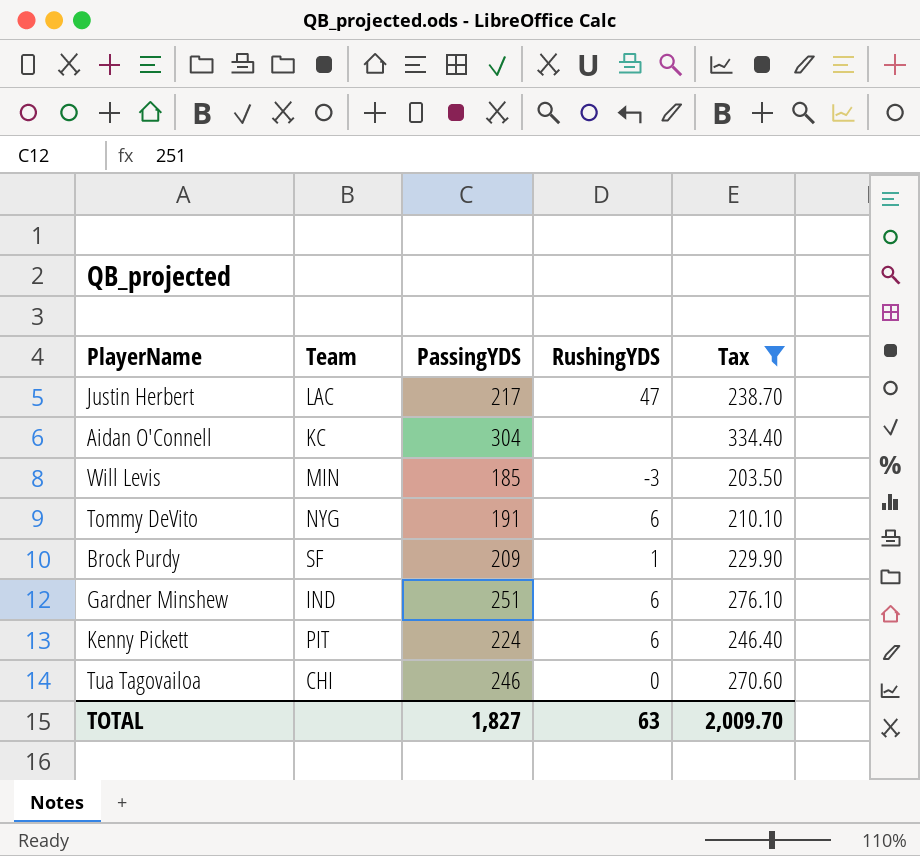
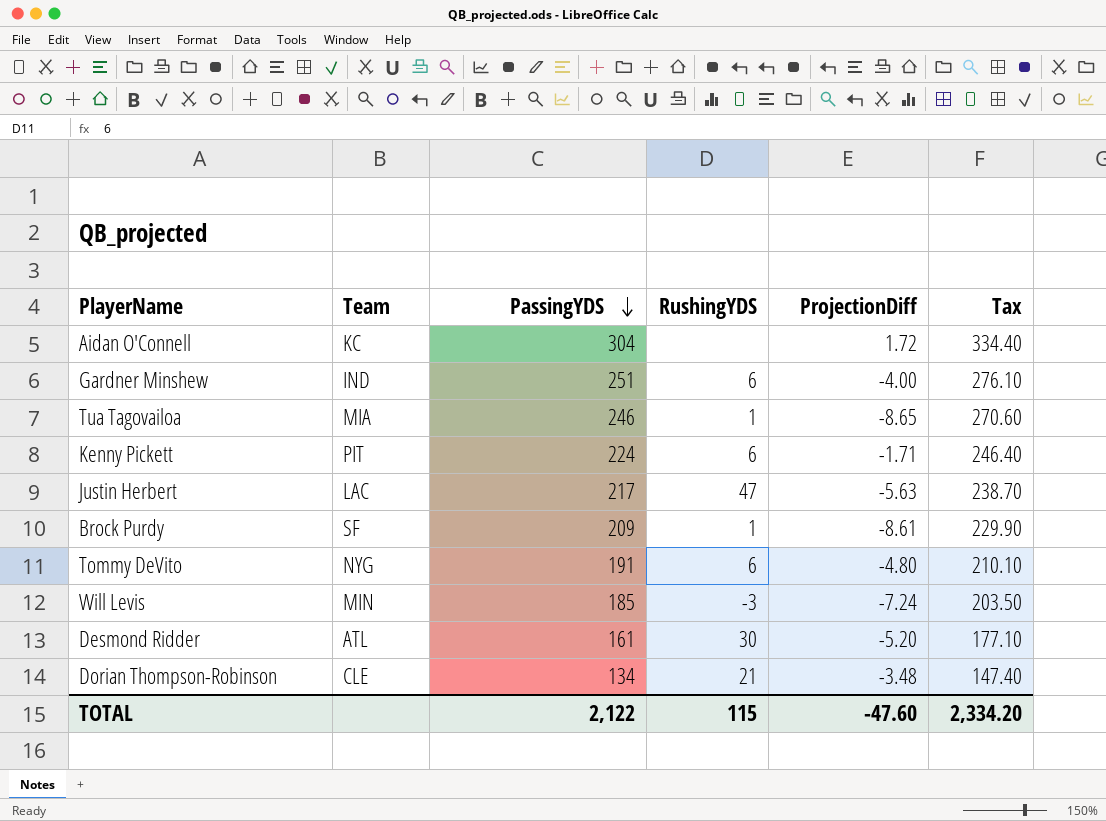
filter: Tax >= 203.50 -> none
row order: none -> PassingYDS descending
column ProjectionDiff | position: none -> 5
Tua Tagovailoa | Team: CHI -> MIA
Tua Tagovailoa | RushingYDS: 0 -> 1
TOTAL | PassingYDS: 1,827 -> 2,122
TOTAL | RushingYDS: 63 -> 115
TOTAL | Tax: 2,009.70 -> 2,334.20

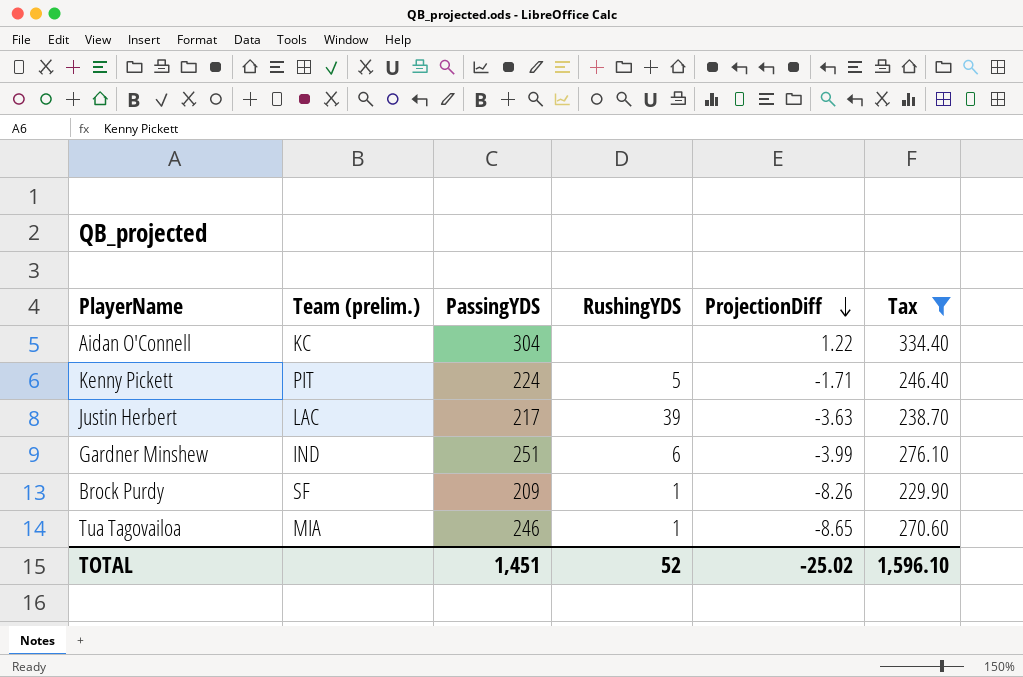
filter: none -> Tax >= 229.90
row order: PassingYDS descending -> ProjectionDiff descending
column name: Team -> Team (prelim.)
Aidan O'Connell | ProjectionDiff: 1.72 -> 1.22
Kenny Pickett | RushingYDS: 6 -> 5
Justin Herbert | RushingYDS: 47 -> 39
Justin Herbert | ProjectionDiff: -5.63 -> -3.63
Gardner Minshew | ProjectionDiff: -4.00 -> -3.99
Brock Purdy | ProjectionDiff: -8.61 -> -8.26
TOTAL | PassingYDS: 2,122 -> 1,451
TOTAL | RushingYDS: 115 -> 52
TOTAL | ProjectionDiff: -47.60 -> -25.02
TOTAL | Tax: 2,334.20 -> 1,596.10

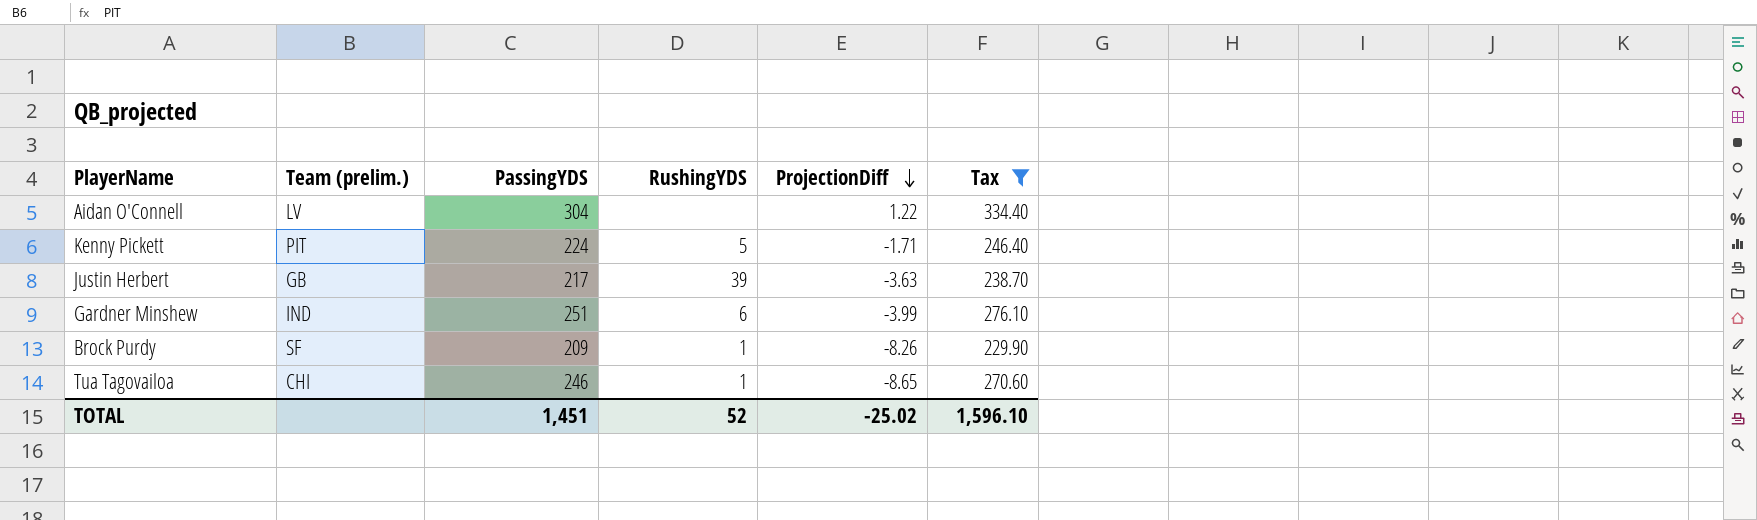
Aidan O'Connell | Team (prelim.): KC -> LV
Justin Herbert | Team (prelim.): LAC -> GB
Tua Tagovailoa | Team (prelim.): MIA -> CHI

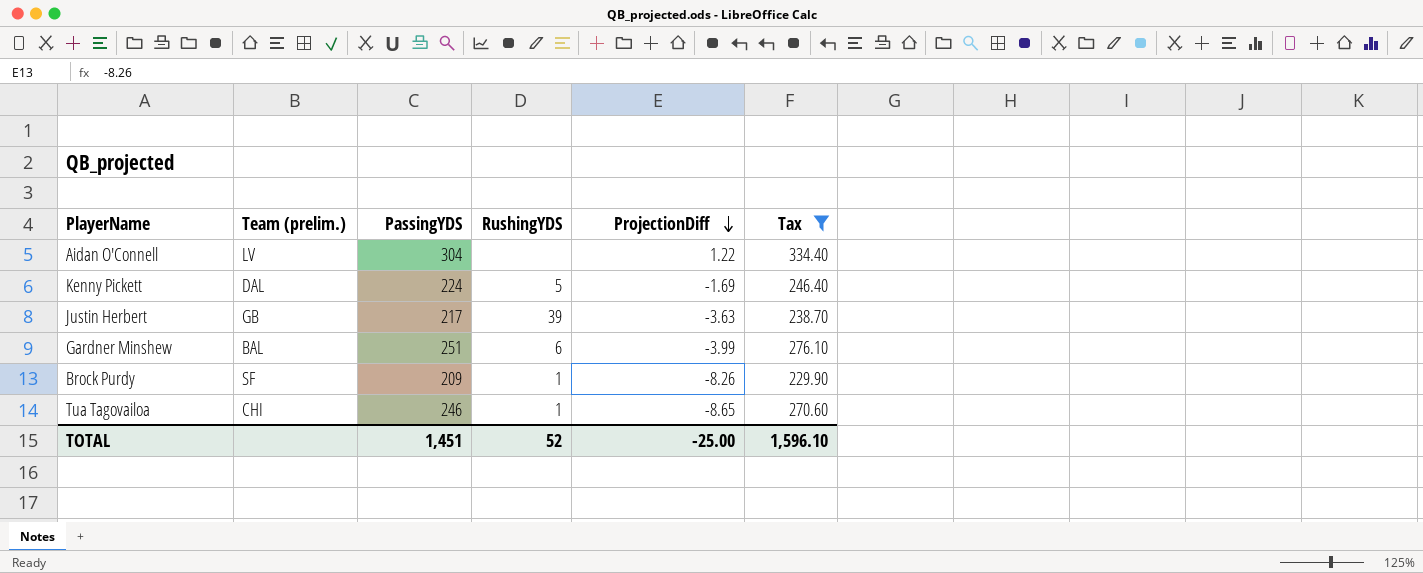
Kenny Pickett | Team (prelim.): PIT -> DAL
Kenny Pickett | ProjectionDiff: -1.71 -> -1.69
Gardner Minshew | Team (prelim.): IND -> BAL
TOTAL | ProjectionDiff: -25.02 -> -25.00

